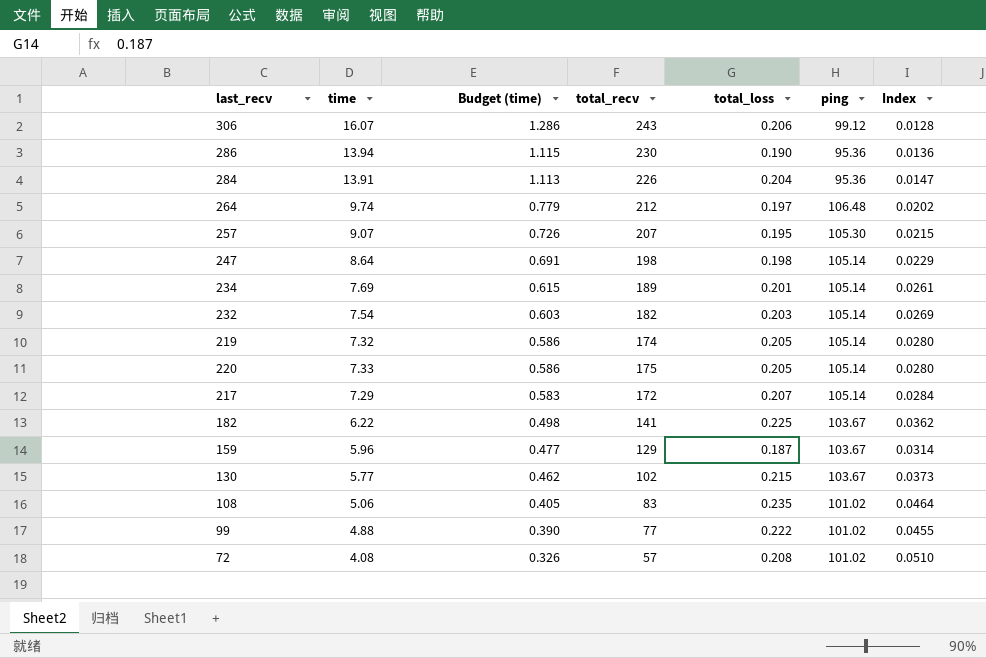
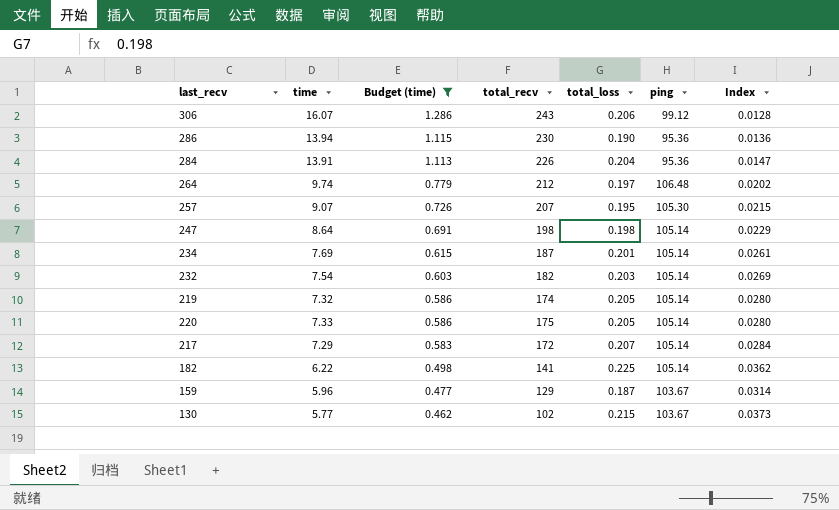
filter: none -> Budget (time) >= 0.462
234 | total_recv: 189 -> 187
182 | ping: 103.67 -> 105.14

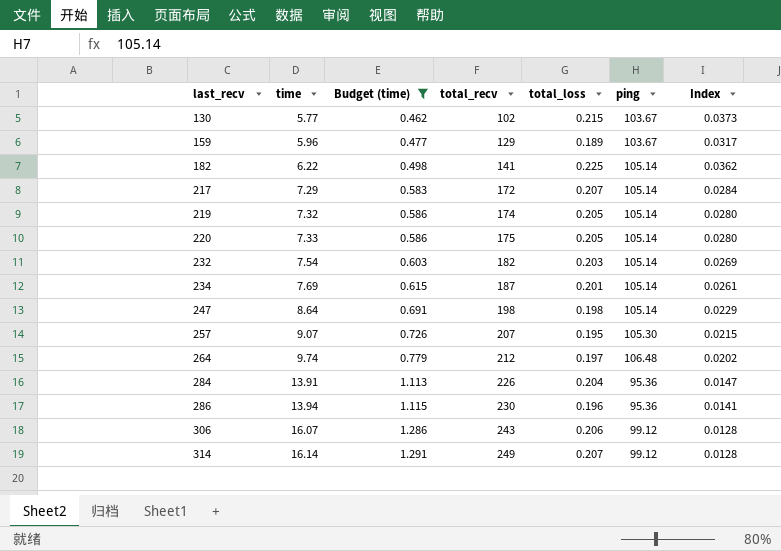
row order: Budget (time) descending -> last_recv ascending
159 | total_loss: 0.187 -> 0.189
159 | Index: 0.0314 -> 0.0317
286 | total_loss: 0.190 -> 0.196
286 | Index: 0.0136 -> 0.0141
row 314: none -> 16.14 | 1.291 | 249 | 0.207 | 99.12 | 0.0128

